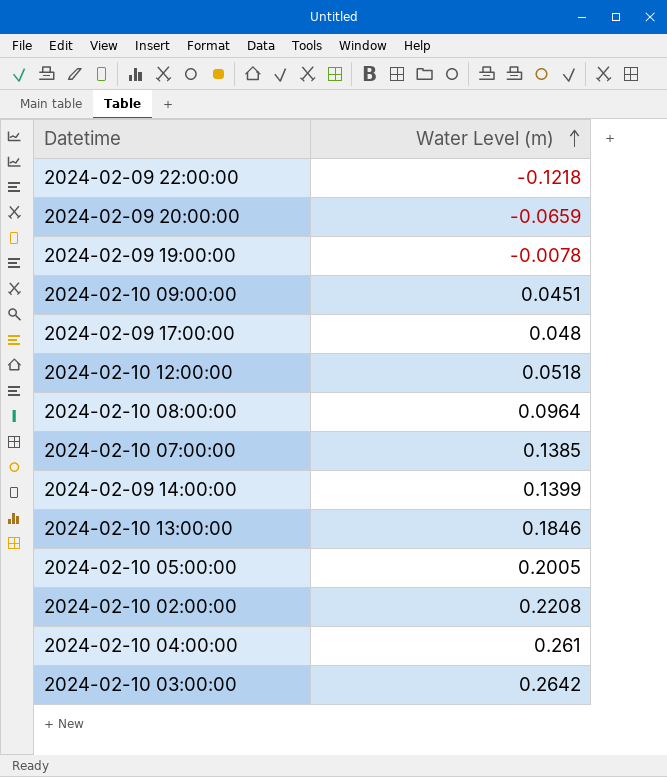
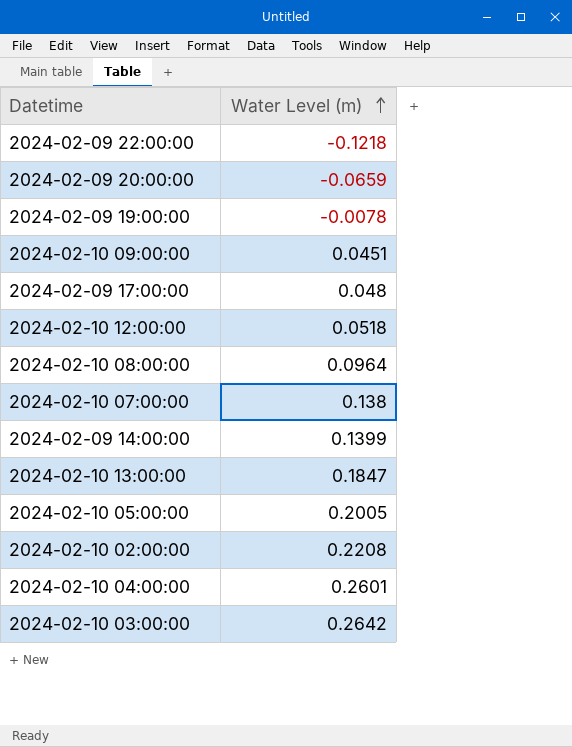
2024-02-10 07:00:00 | Water Level (m): 0.1385 -> 0.138
2024-02-10 13:00:00 | Water Level (m): 0.1846 -> 0.1847
2024-02-10 04:00:00 | Water Level (m): 0.261 -> 0.2601

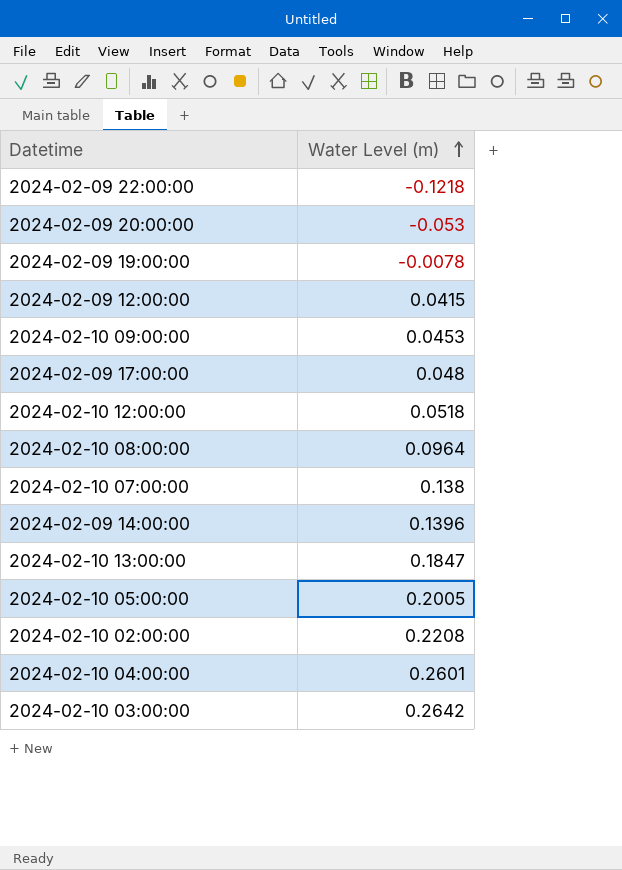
2024-02-09 20:00:00 | Water Level (m): -0.0659 -> -0.053
row 2024-02-09 12:00:00: none -> 0.0415
2024-02-10 09:00:00 | Water Level (m): 0.0451 -> 0.0453
2024-02-09 14:00:00 | Water Level (m): 0.1399 -> 0.1396

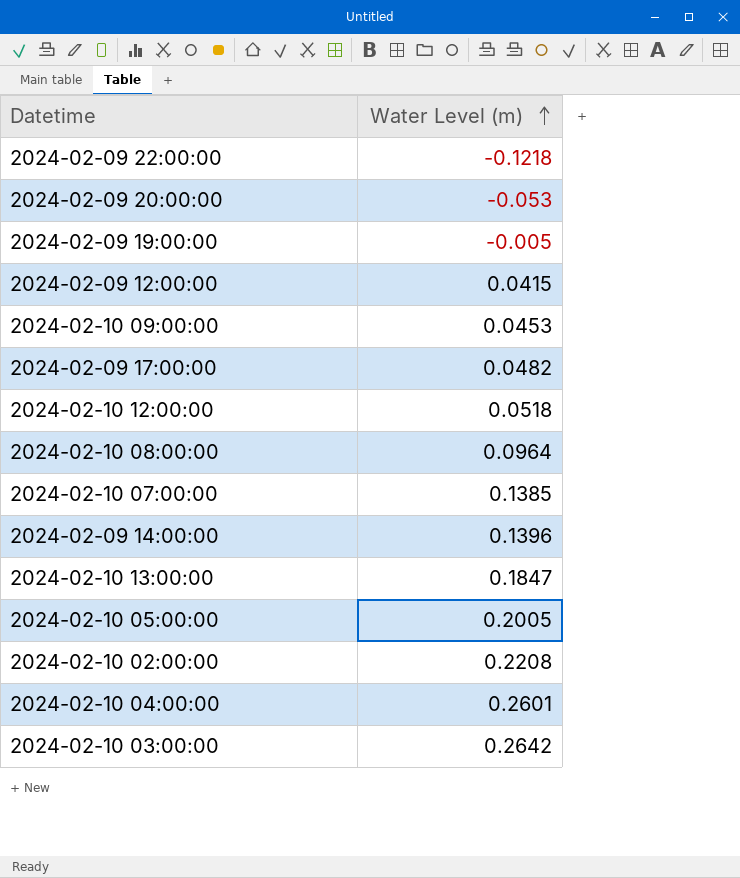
2024-02-09 19:00:00 | Water Level (m): -0.0078 -> -0.005
2024-02-09 17:00:00 | Water Level (m): 0.048 -> 0.0482
2024-02-10 07:00:00 | Water Level (m): 0.138 -> 0.1385

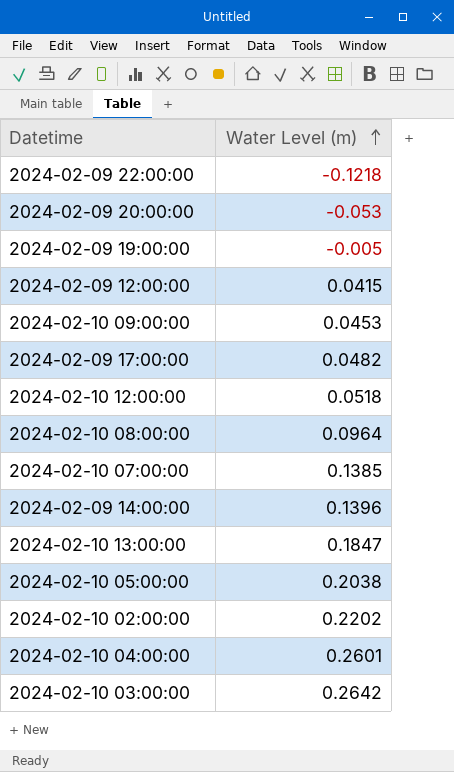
2024-02-10 05:00:00 | Water Level (m): 0.2005 -> 0.2038
2024-02-10 02:00:00 | Water Level (m): 0.2208 -> 0.2202

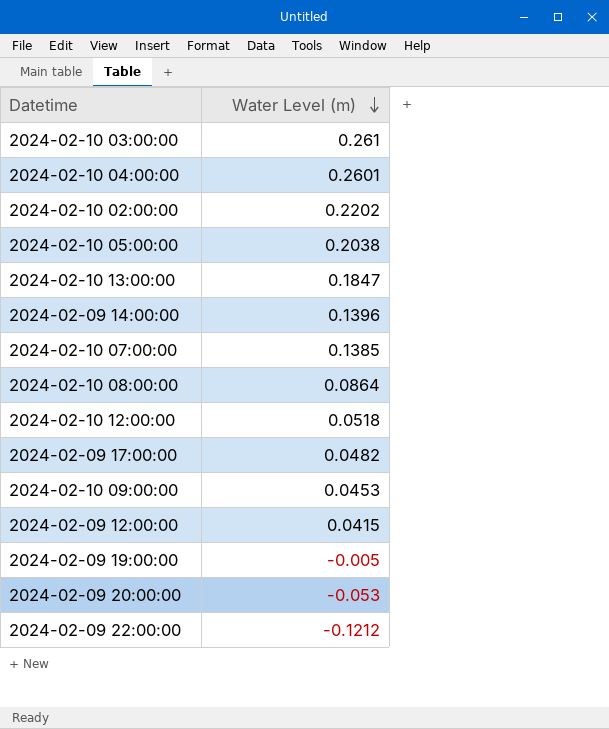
row order: Water Level (m) ascending -> Water Level (m) descending
2024-02-10 03:00:00 | Water Level (m): 0.2642 -> 0.261
2024-02-10 08:00:00 | Water Level (m): 0.0964 -> 0.0864
2024-02-09 22:00:00 | Water Level (m): -0.1218 -> -0.1212

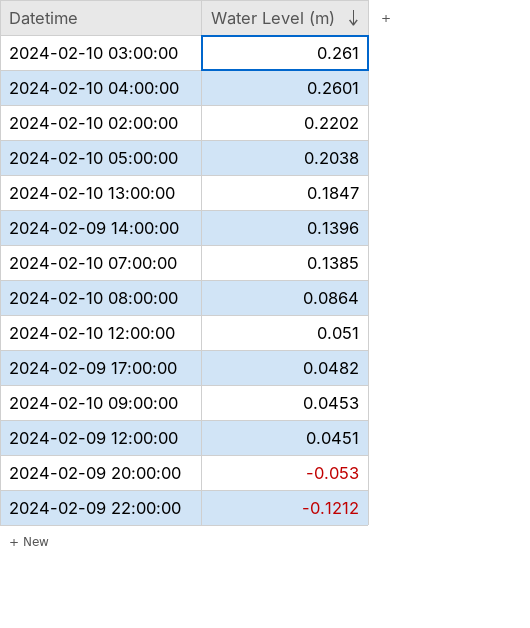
row 2024-02-09 19:00:00: -0.005 -> none
2024-02-10 12:00:00 | Water Level (m): 0.0518 -> 0.051
2024-02-09 12:00:00 | Water Level (m): 0.0415 -> 0.0451

